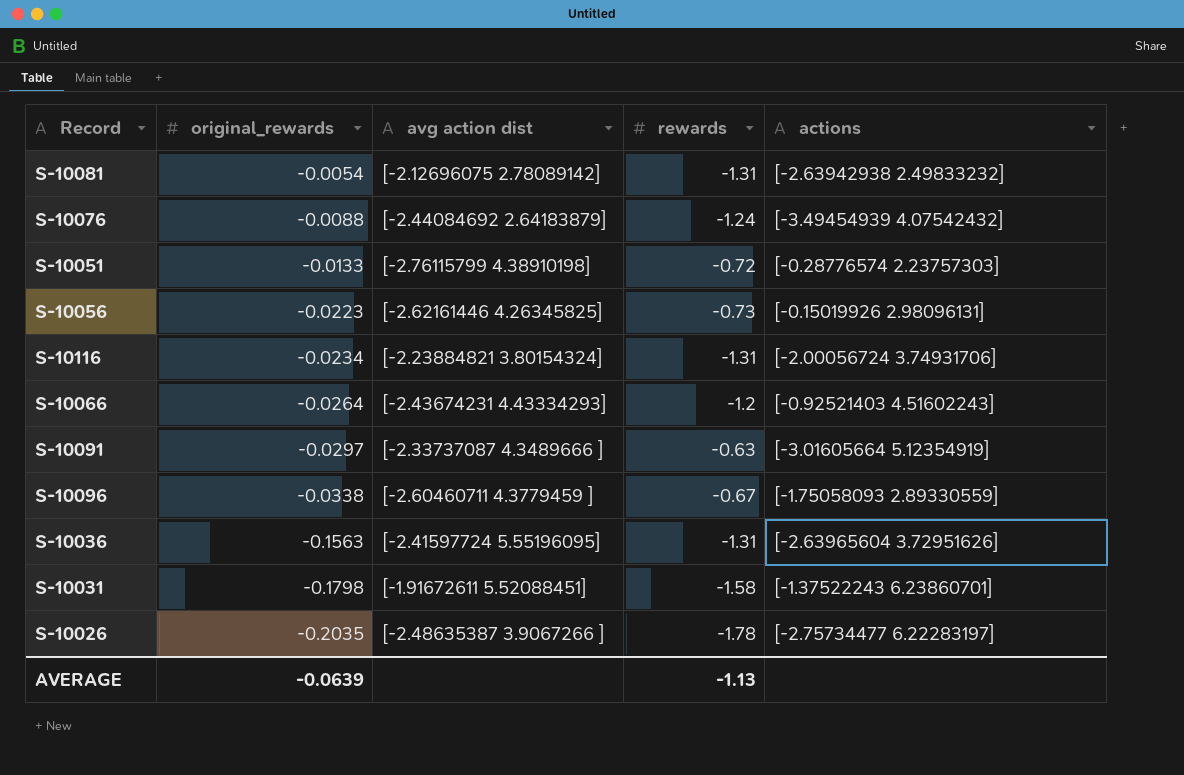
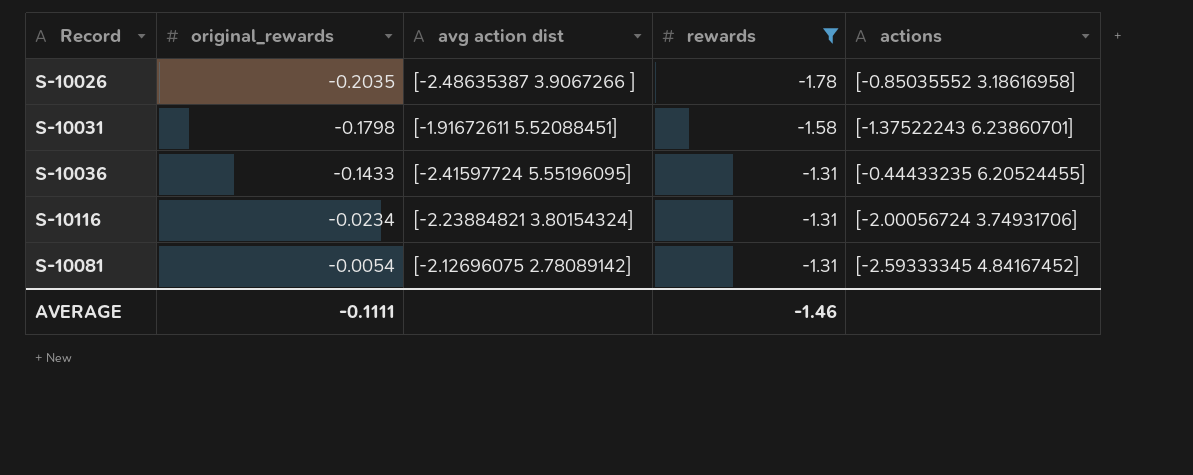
filter: none -> rewards <= -1.31
row order: original_rewards descending -> original_rewards ascending
S-10026 | actions: [-2.75734477 6.22283197] -> [-0.85035552 3.18616958]
S-10036 | original_rewards: -0.1563 -> -0.1433
S-10036 | actions: [-2.63965604 3.72951626] -> [-0.44433235 6.20524455]
S-10081 | actions: [-2.63942938 2.49833232] -> [-2.59333345 4.84167452]
AVERAGE | original_rewards: -0.0639 -> -0.1111
AVERAGE | rewards: -1.13 -> -1.46

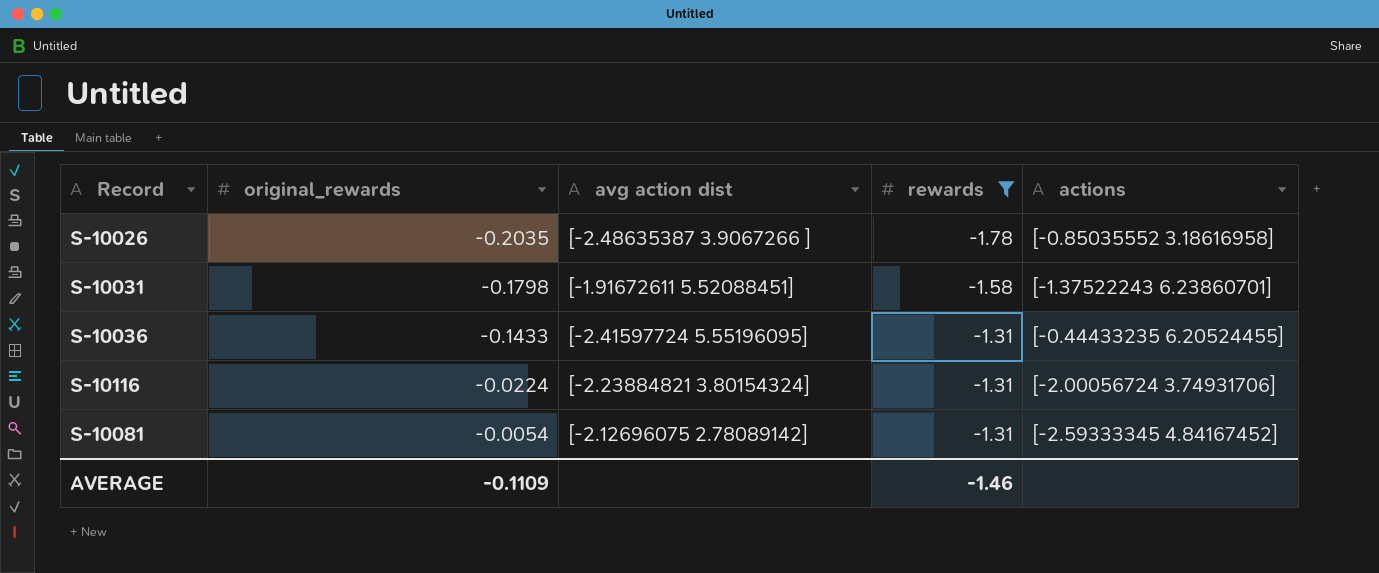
S-10116 | original_rewards: -0.0234 -> -0.0224
AVERAGE | original_rewards: -0.1111 -> -0.1109

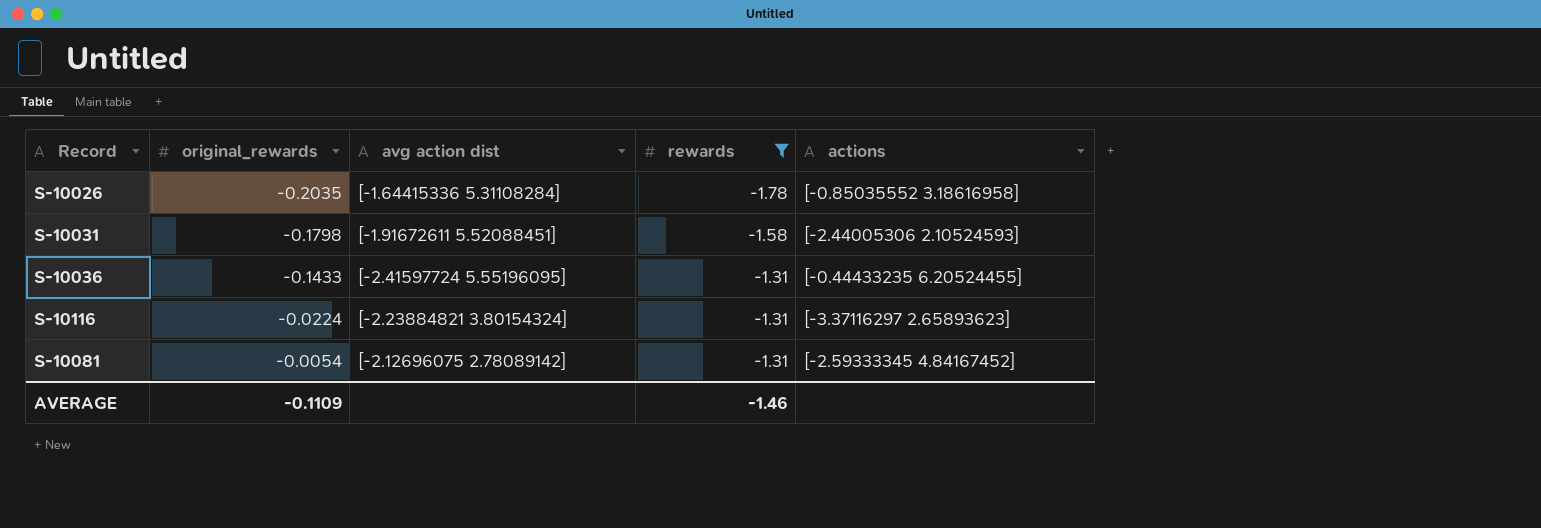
S-10026 | avg action dist: [-2.48635387 3.9067266 ] -> [-1.64415336 5.31108284]
S-10031 | actions: [-1.37522243 6.23860701] -> [-2.44005306 2.10524593]
S-10116 | actions: [-2.00056724 3.74931706] -> [-3.37116297 2.65893623]

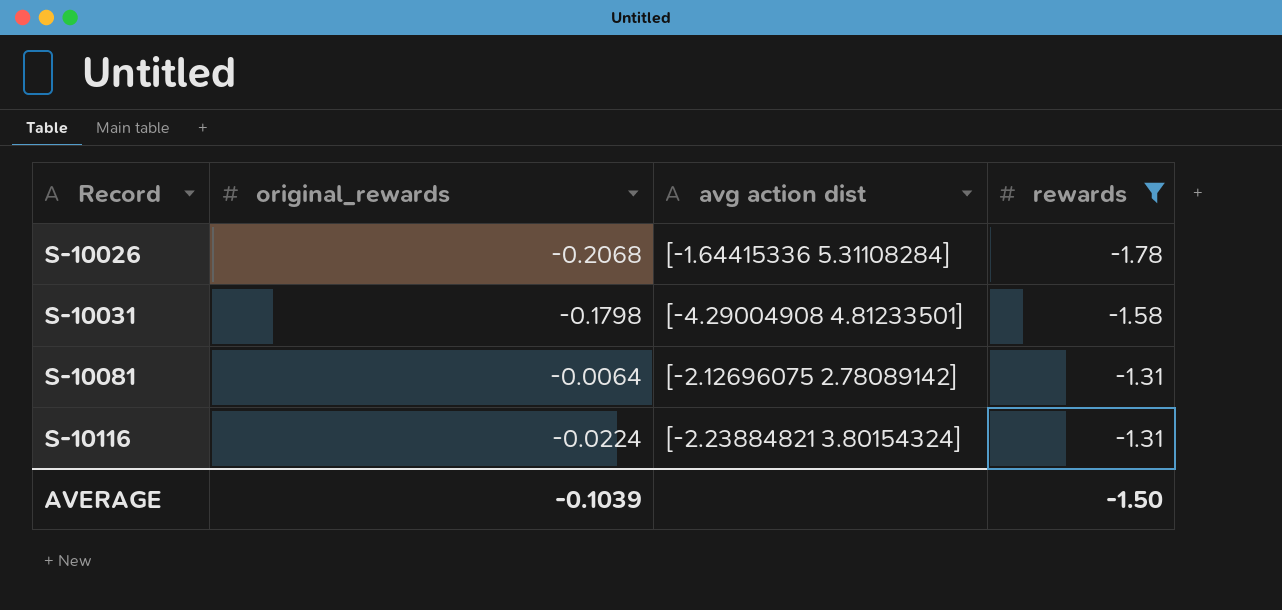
row order: original_rewards ascending -> Record ascending
column actions | position: 5 -> none
row S-10036: -0.1433 | [-2.41597724 5.55196095] | -1.31 | [-0.44433235 6.20524455] -> none
S-10026 | original_rewards: -0.2035 -> -0.2068
S-10031 | avg action dist: [-1.91672611 5.52088451] -> [-4.29004908 4.81233501]
S-10081 | original_rewards: -0.0054 -> -0.0064
AVERAGE | original_rewards: -0.1109 -> -0.1039
AVERAGE | rewards: -1.46 -> -1.50

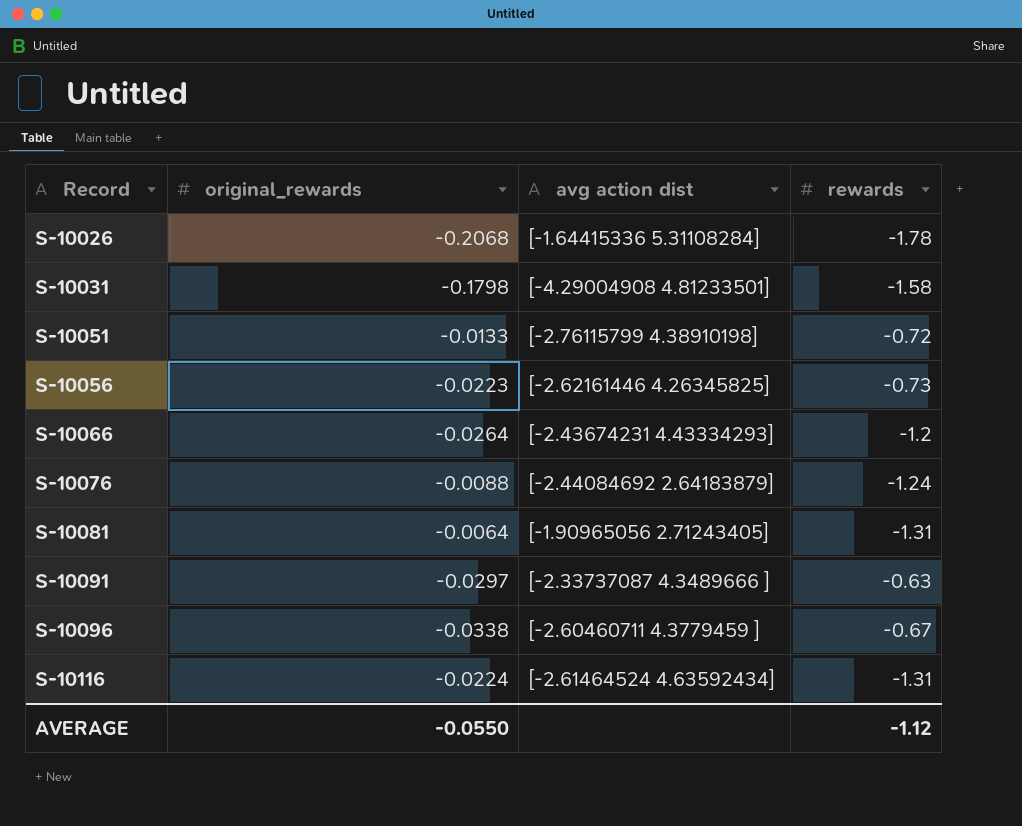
filter: rewards <= -1.31 -> none
S-10081 | avg action dist: [-2.12696075 2.78089142] -> [-1.90965056 2.71243405]
S-10116 | avg action dist: [-2.23884821 3.80154324] -> [-2.61464524 4.63592434]
AVERAGE | original_rewards: -0.1039 -> -0.0550
AVERAGE | rewards: -1.50 -> -1.12

